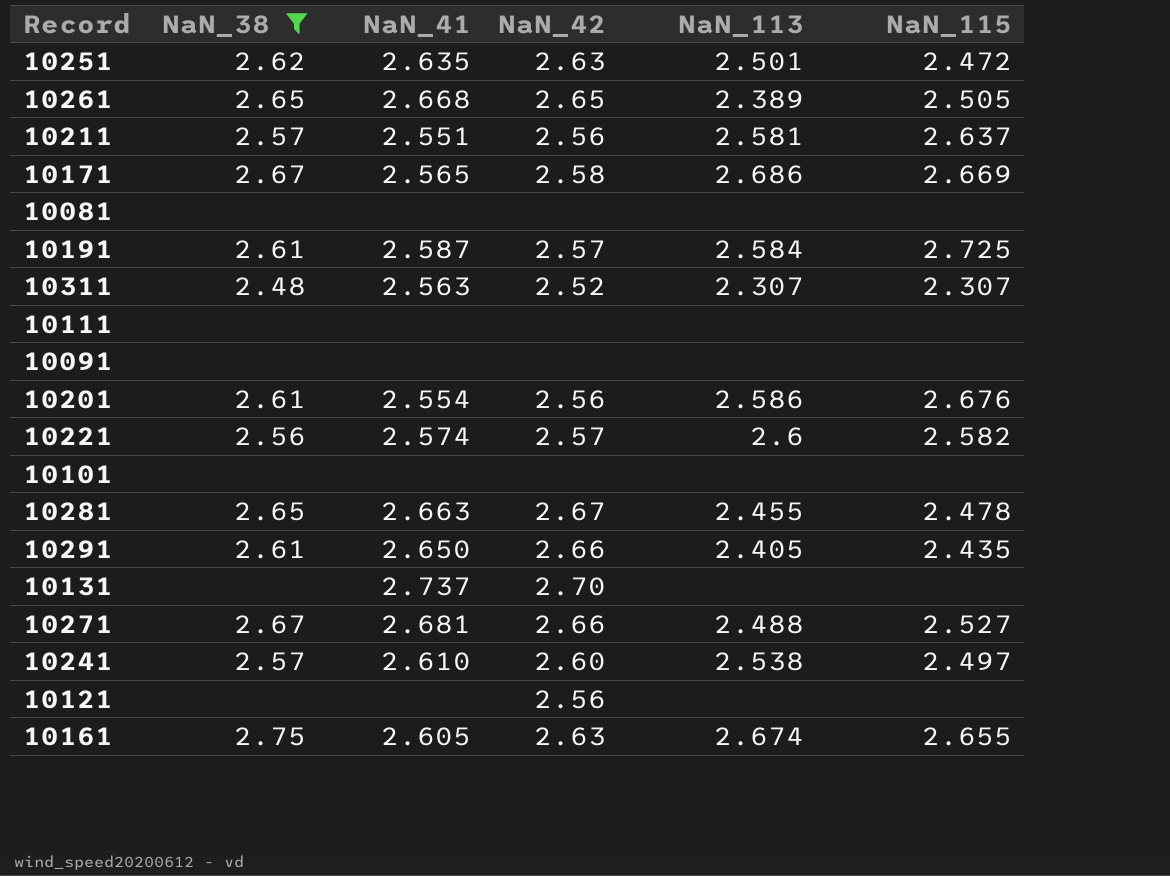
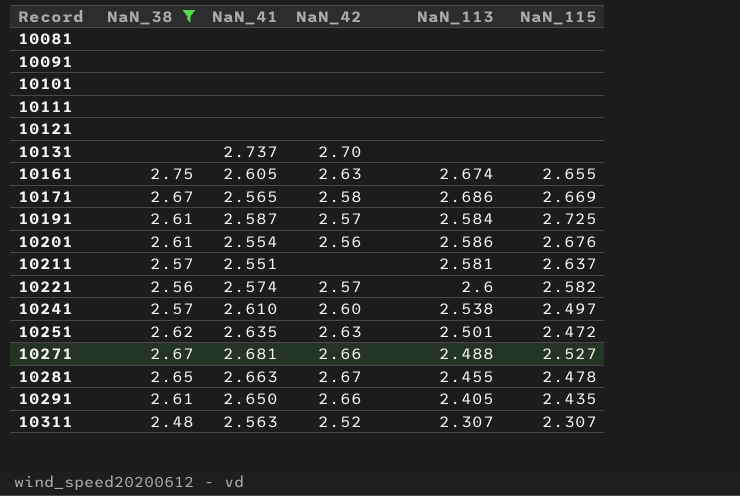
row order: none -> Record ascending
row 10261: 2.65 | 2.668 | 2.65 | 2.389 | 2.505 -> none
10121 | NaN_42: 2.56 -> none
10211 | NaN_42: 2.56 -> none

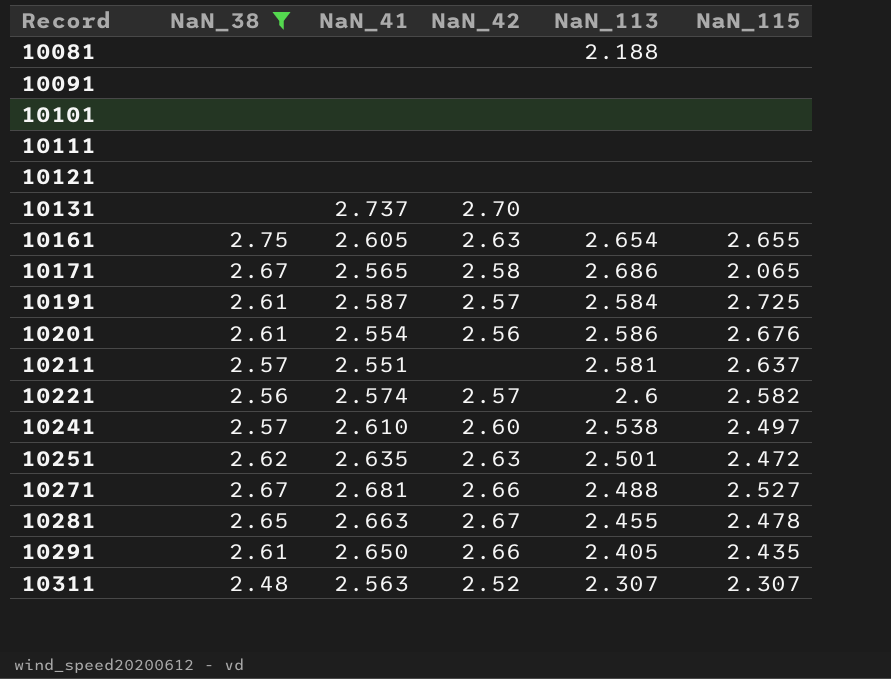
10081 | NaN_113: none -> 2.188
10161 | NaN_113: 2.674 -> 2.654
10171 | NaN_115: 2.669 -> 2.065

